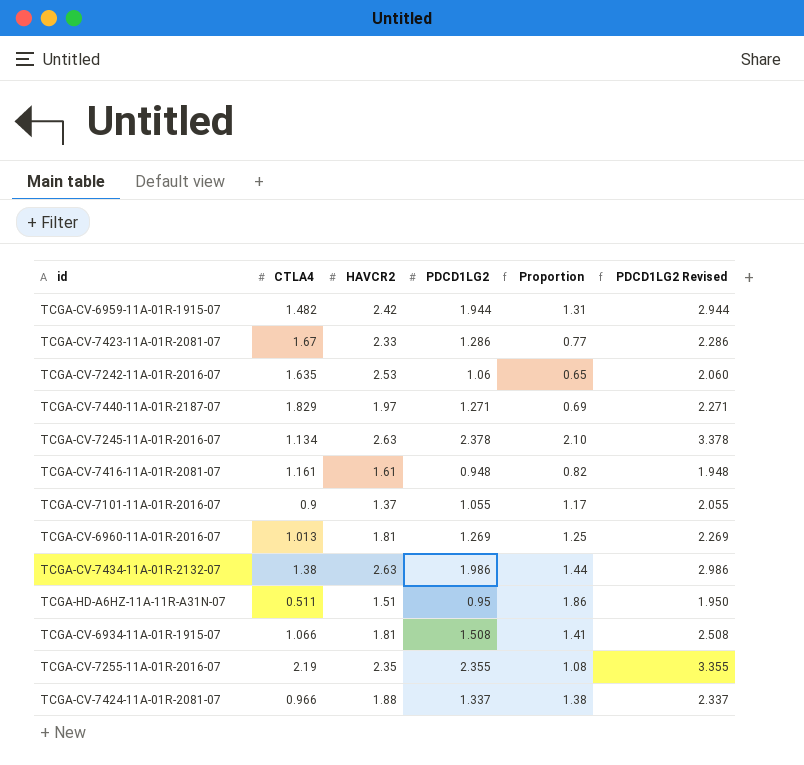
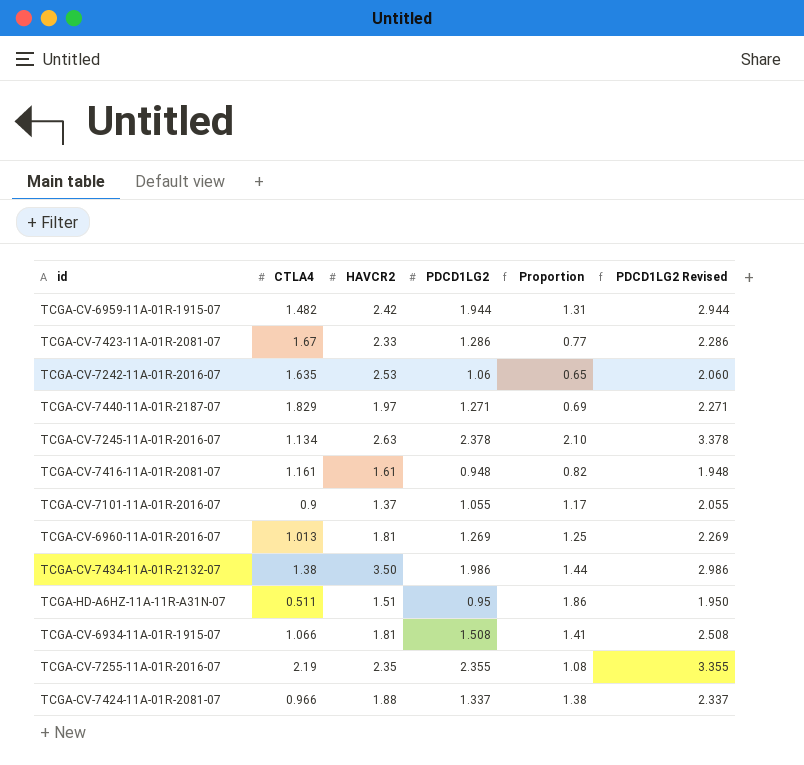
TCGA-CV-7434-11A-01R-2132-07 | HAVCR2: 2.63 -> 3.50

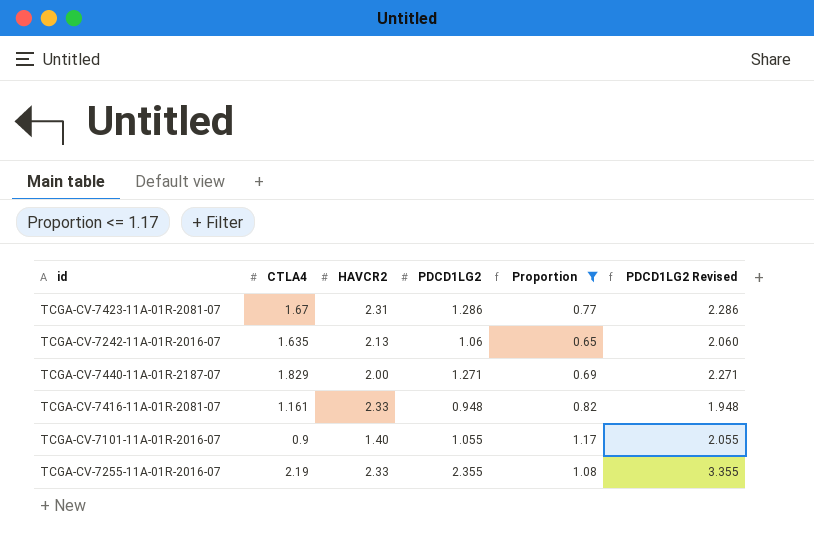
filter: none -> Proportion <= 1.17
TCGA-CV-7423-11A-01R-2081-07 | HAVCR2: 2.33 -> 2.31
TCGA-CV-7242-11A-01R-2016-07 | HAVCR2: 2.53 -> 2.13
TCGA-CV-7440-11A-01R-2187-07 | HAVCR2: 1.97 -> 2.00
TCGA-CV-7416-11A-01R-2081-07 | HAVCR2: 1.61 -> 2.33
TCGA-CV-7101-11A-01R-2016-07 | HAVCR2: 1.37 -> 1.40
TCGA-CV-7255-11A-01R-2016-07 | HAVCR2: 2.35 -> 2.33

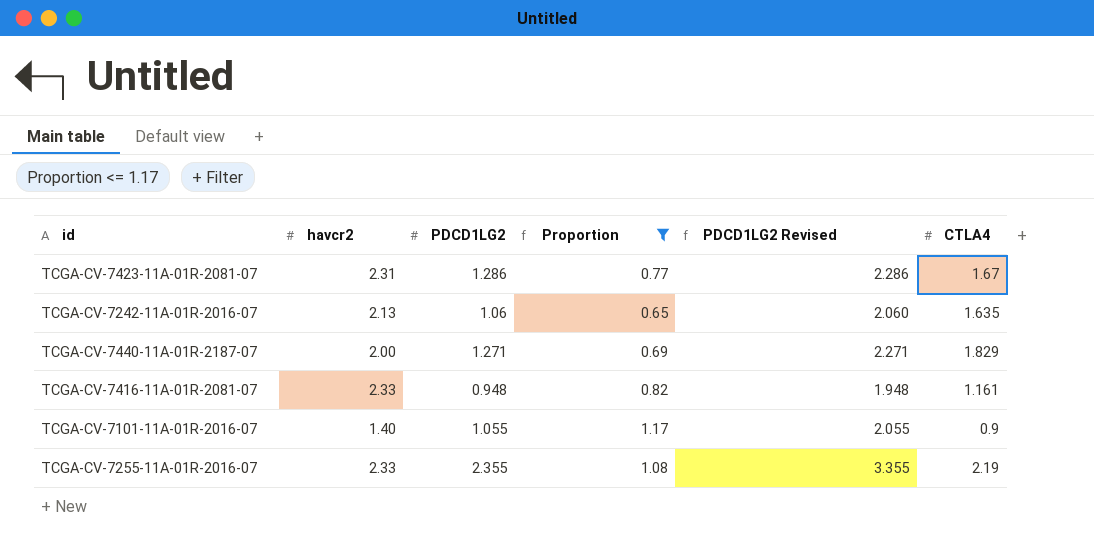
column name: HAVCR2 -> havcr2
column CTLA4 | position: 2 -> 6

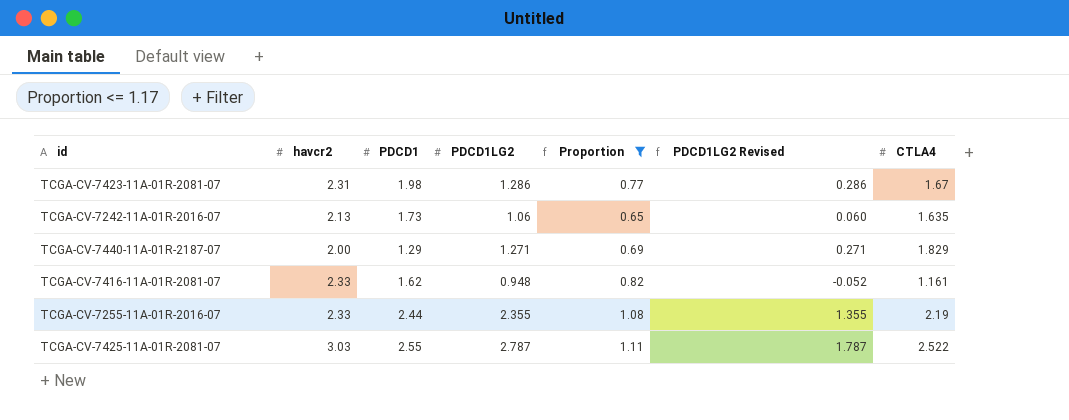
column PDCD1 | position: none -> 3
column PDCD1LG2 Revised | formula: [PDCD1LG2] + 1 -> [PDCD1LG2] - 1
row TCGA-CV-7101-11A-01R-2016-07: 1.40 | 1.055 | 1.17 | 2.055 | 0.9 -> none
row TCGA-CV-7425-11A-01R-2081-07: none -> 3.03 | 2.55 | 2.787 | 1.11 | 1.787 | 2.522

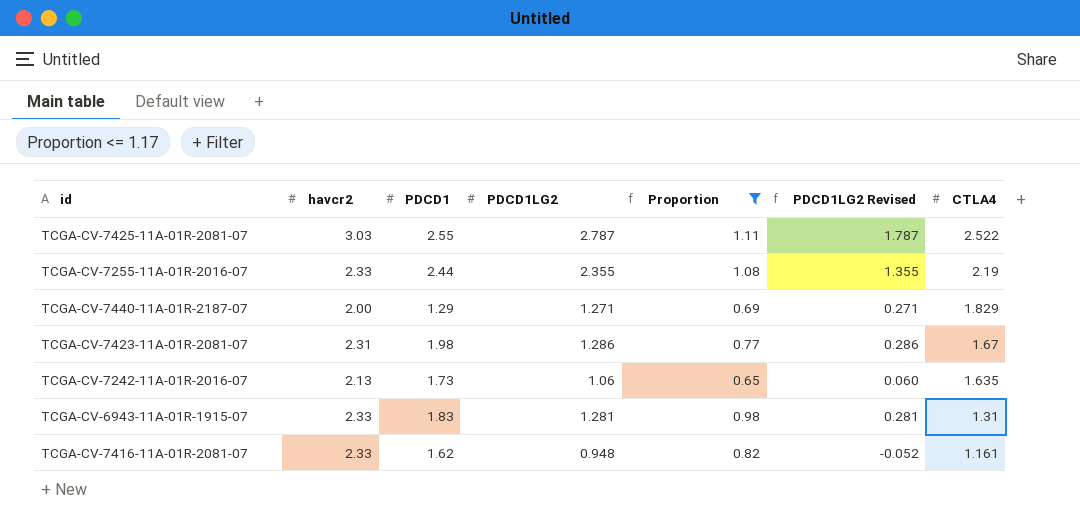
row order: none -> CTLA4 descending
row TCGA-CV-6943-11A-01R-1915-07: none -> 2.33 | 1.83 | 1.281 | 0.98 | 0.281 | 1.31

